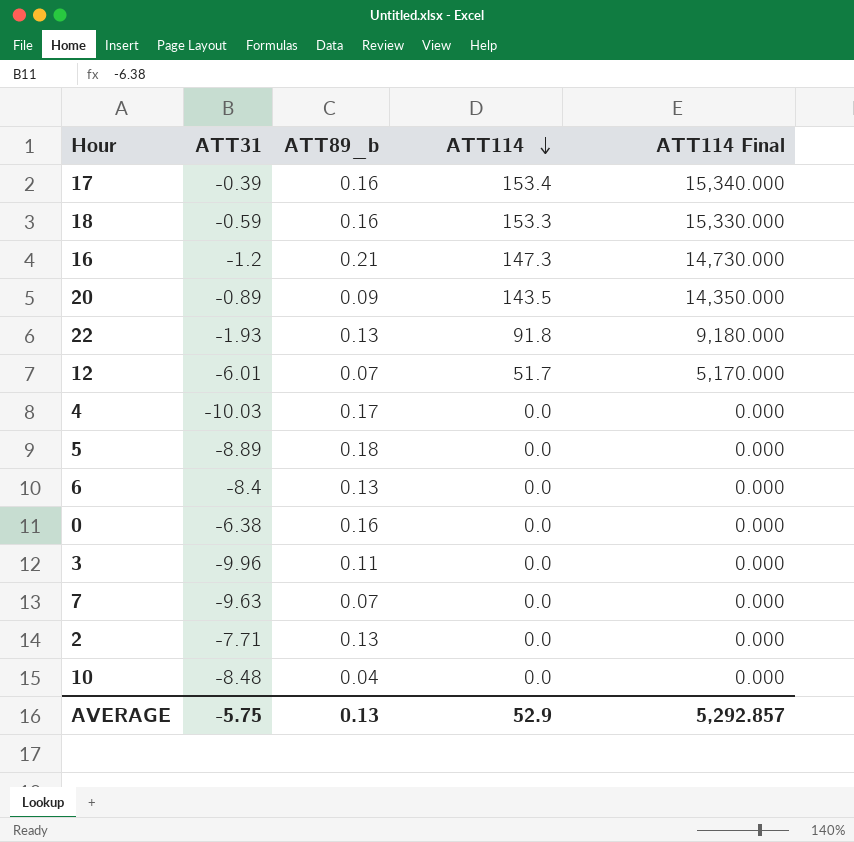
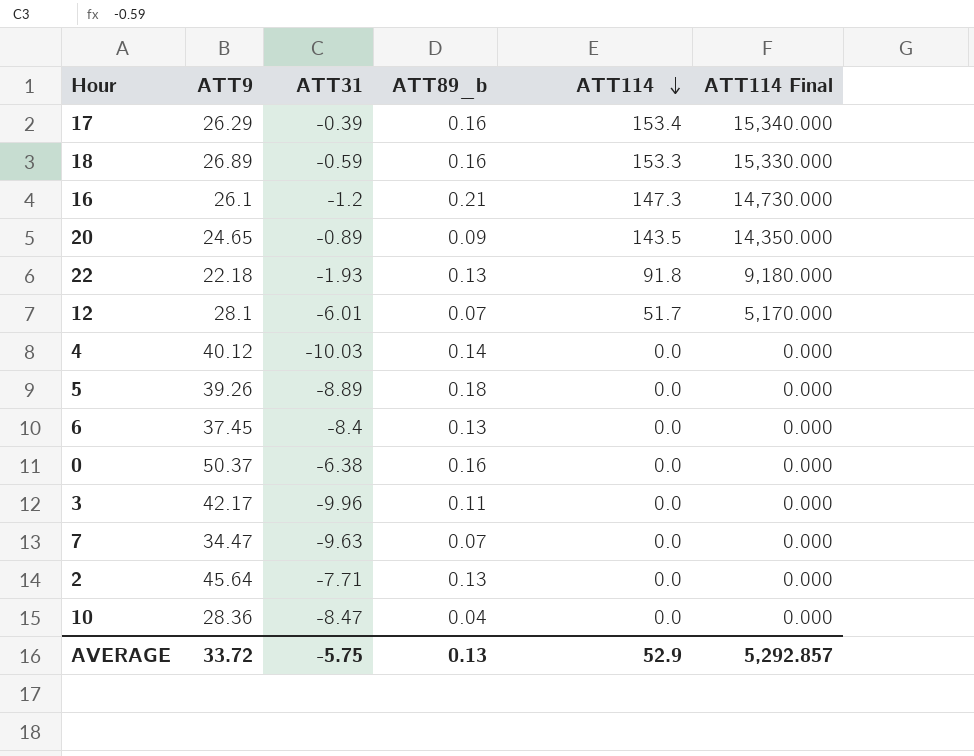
column ATT9 | position: none -> 2
4 | ATT89_b: 0.17 -> 0.14
10 | ATT31: -8.48 -> -8.47

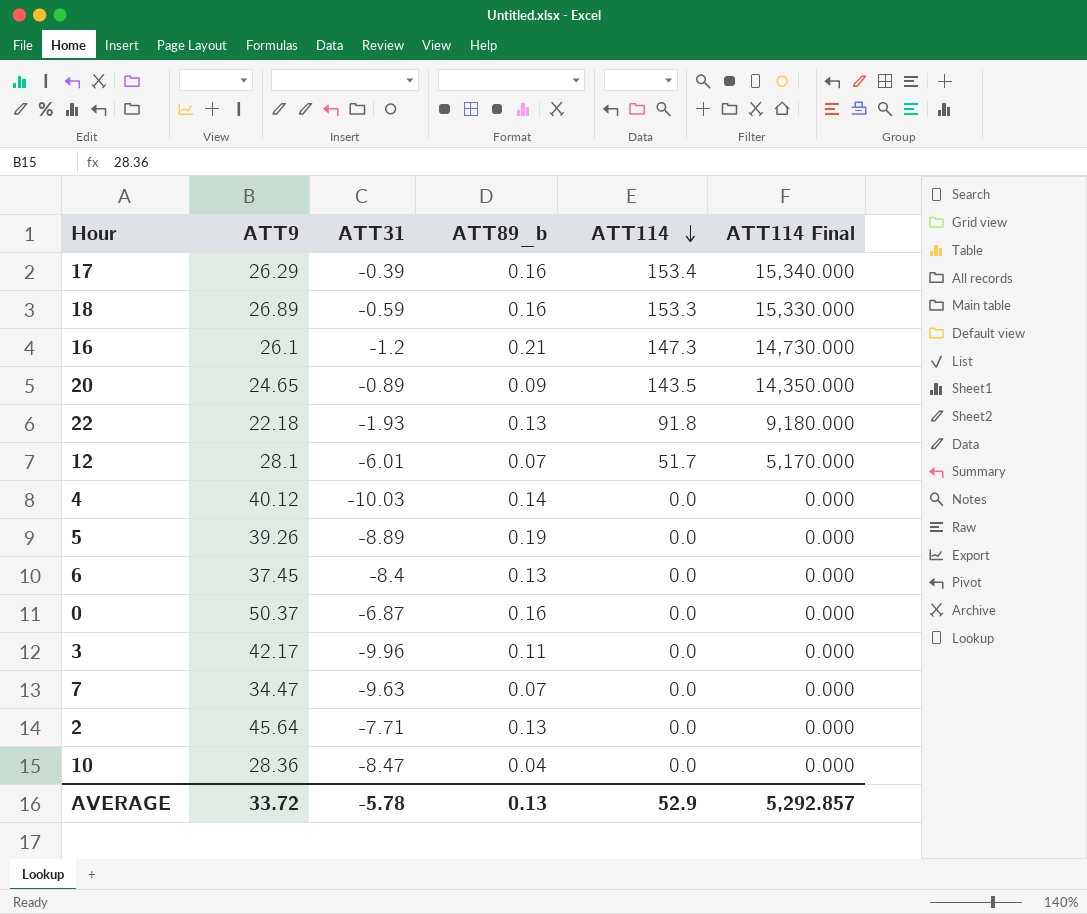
5 | ATT89_b: 0.18 -> 0.19
0 | ATT31: -6.38 -> -6.87
AVERAGE | ATT31: -5.75 -> -5.78

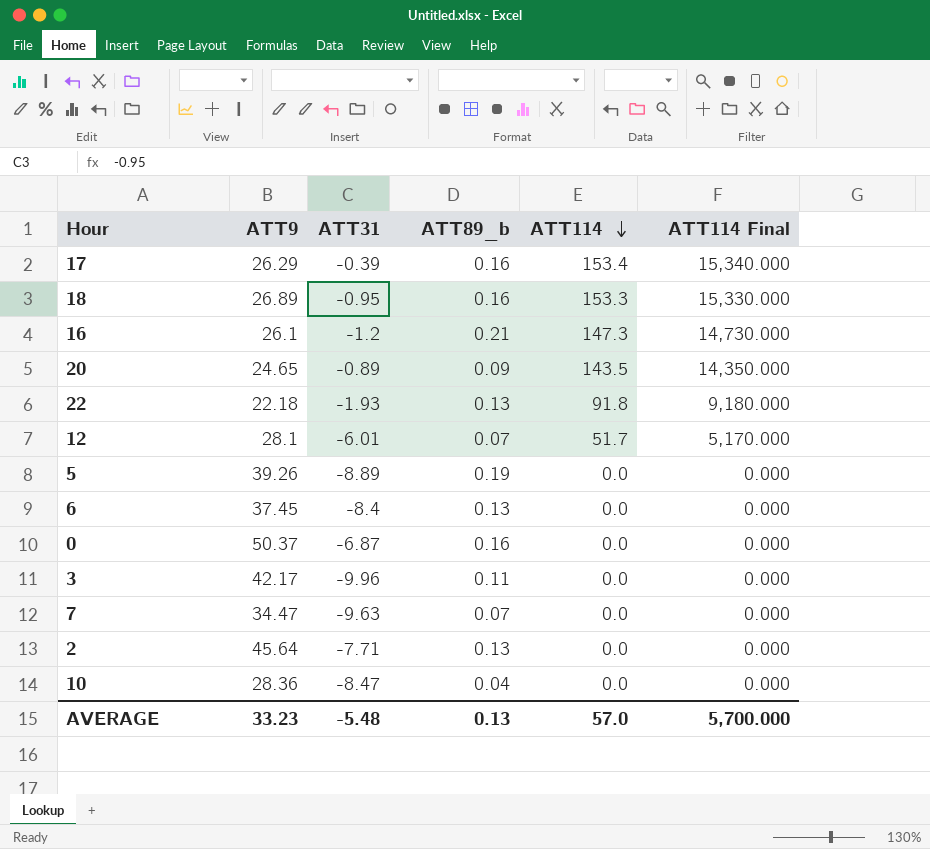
row 4: 40.12 | -10.03 | 0.14 | 0.0 | 0.000 -> none
18 | ATT31: -0.59 -> -0.95
AVERAGE | ATT9: 33.72 -> 33.23
AVERAGE | ATT31: -5.78 -> -5.48
AVERAGE | ATT114: 52.9 -> 57.0
AVERAGE | ATT114 Final: 5,292.857 -> 5,700.000

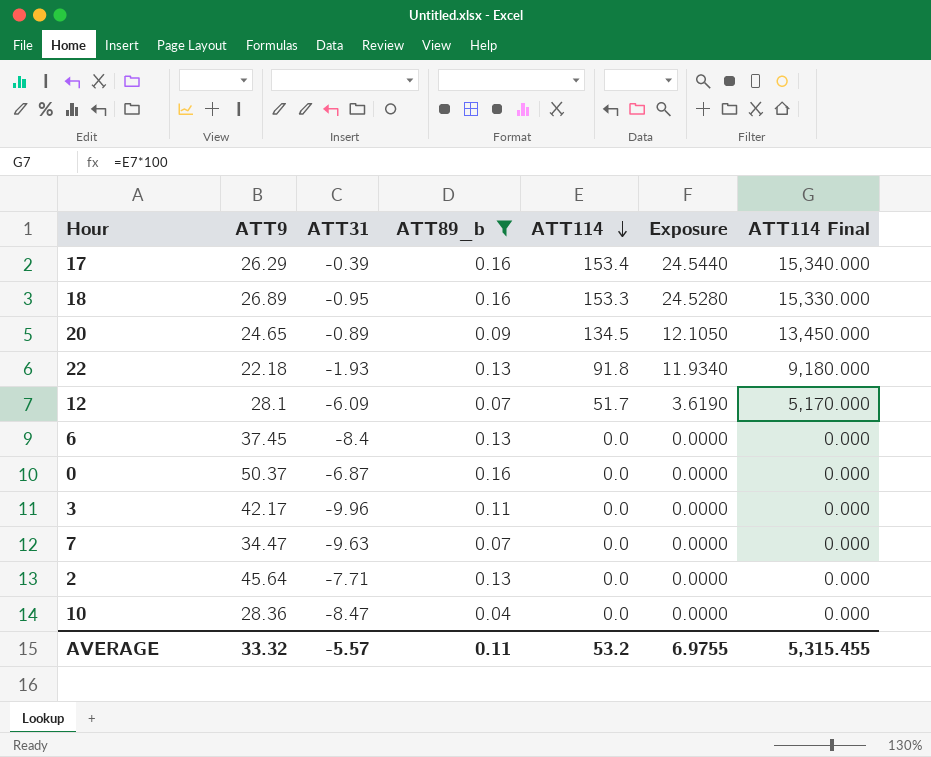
filter: none -> ATT89_b <= 0.16
column Exposure | formula: none -> [ATT89_b] * [ATT114]
20 | ATT114: 143.5 -> 134.5
20 | ATT114 Final: 14,350.000 -> 13,450.000
12 | ATT31: -6.01 -> -6.09
AVERAGE | ATT9: 33.23 -> 33.32
AVERAGE | ATT31: -5.48 -> -5.57
AVERAGE | ATT89_b: 0.13 -> 0.11
AVERAGE | ATT114: 57.0 -> 53.2
AVERAGE | ATT114 Final: 5,700.000 -> 5,315.455

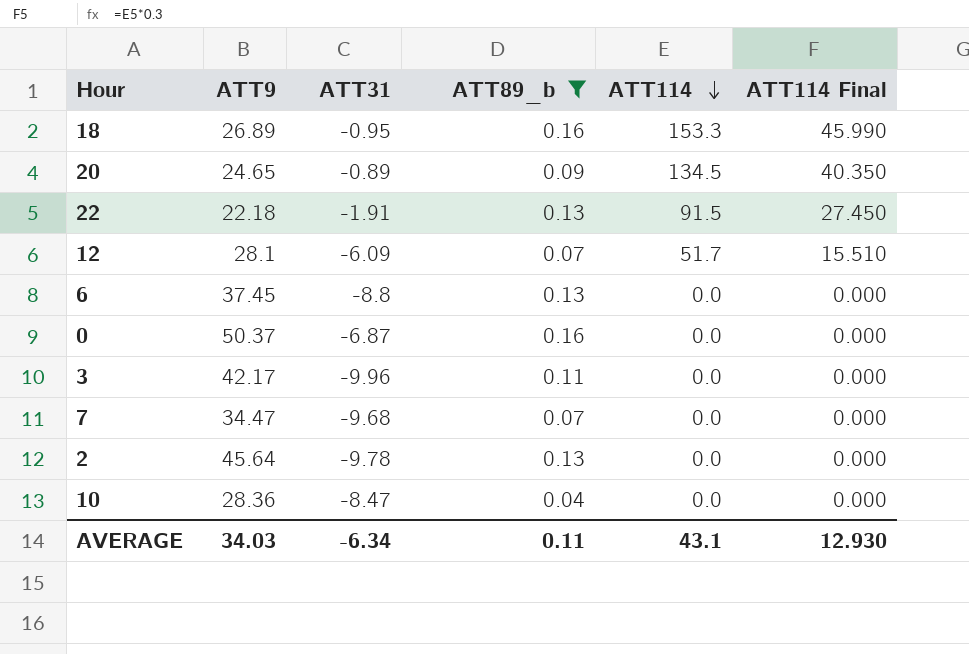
column Exposure | formula: [ATT89_b] * [ATT114] -> none
column ATT114 Final | formula: [ATT114] * 100 -> [ATT114] * 0.3
row 17: 26.29 | -0.39 | 0.16 | 153.4 | 24.5440 | 15,340.000 -> none
22 | ATT31: -1.93 -> -1.91
22 | ATT114: 91.8 -> 91.5
6 | ATT31: -8.4 -> -8.8
7 | ATT31: -9.63 -> -9.68
2 | ATT31: -7.71 -> -9.78
AVERAGE | ATT9: 33.32 -> 34.03
AVERAGE | ATT31: -5.57 -> -6.34
AVERAGE | ATT114: 53.2 -> 43.1
AVERAGE | ATT114 Final: 5,315.455 -> 12.930

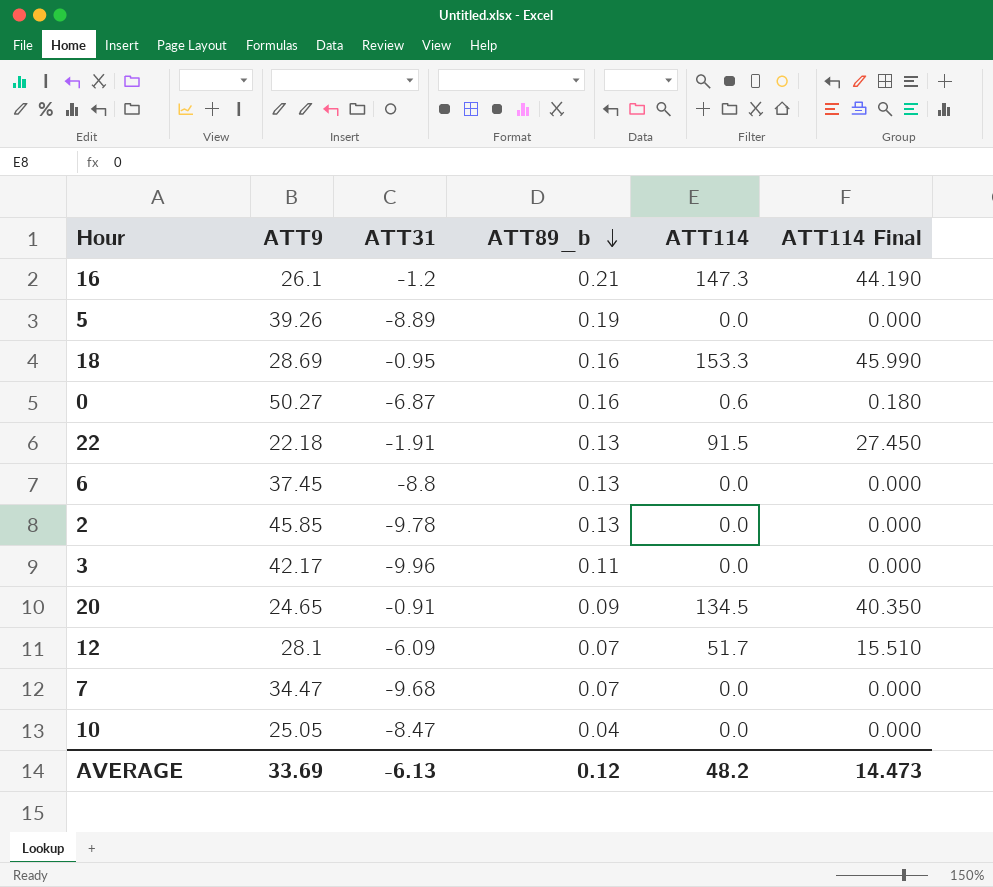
filter: ATT89_b <= 0.16 -> none
row order: ATT114 descending -> ATT89_b descending
18 | ATT9: 26.89 -> 28.69
0 | ATT9: 50.37 -> 50.27
0 | ATT114: 0.0 -> 0.6
0 | ATT114 Final: 0.000 -> 0.180
2 | ATT9: 45.64 -> 45.85
20 | ATT31: -0.89 -> -0.91
10 | ATT9: 28.36 -> 25.05
AVERAGE | ATT9: 34.03 -> 33.69
AVERAGE | ATT31: -6.34 -> -6.13
AVERAGE | ATT89_b: 0.11 -> 0.12
AVERAGE | ATT114: 43.1 -> 48.2
AVERAGE | ATT114 Final: 12.930 -> 14.473

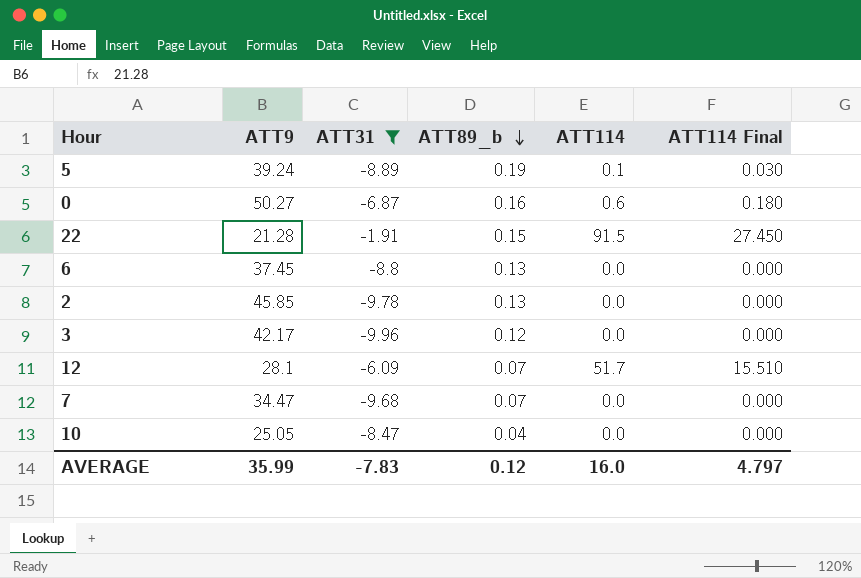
filter: none -> ATT31 <= -1.91
5 | ATT9: 39.26 -> 39.24
5 | ATT114: 0.0 -> 0.1
5 | ATT114 Final: 0.000 -> 0.030
22 | ATT9: 22.18 -> 21.28
22 | ATT89_b: 0.13 -> 0.15
3 | ATT89_b: 0.11 -> 0.12
AVERAGE | ATT9: 33.69 -> 35.99
AVERAGE | ATT31: -6.13 -> -7.83
AVERAGE | ATT114: 48.2 -> 16.0
AVERAGE | ATT114 Final: 14.473 -> 4.797

